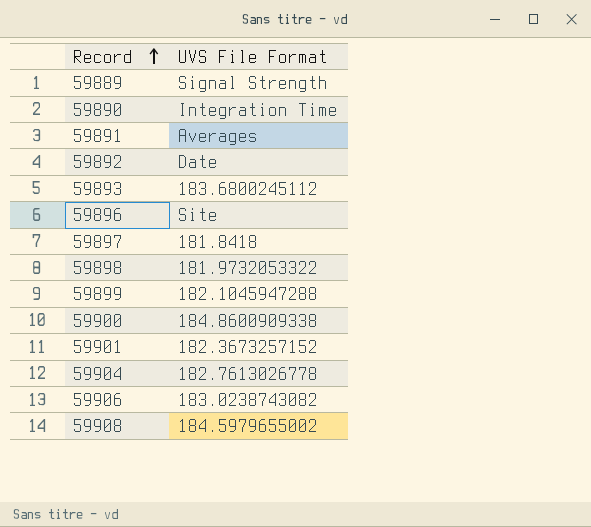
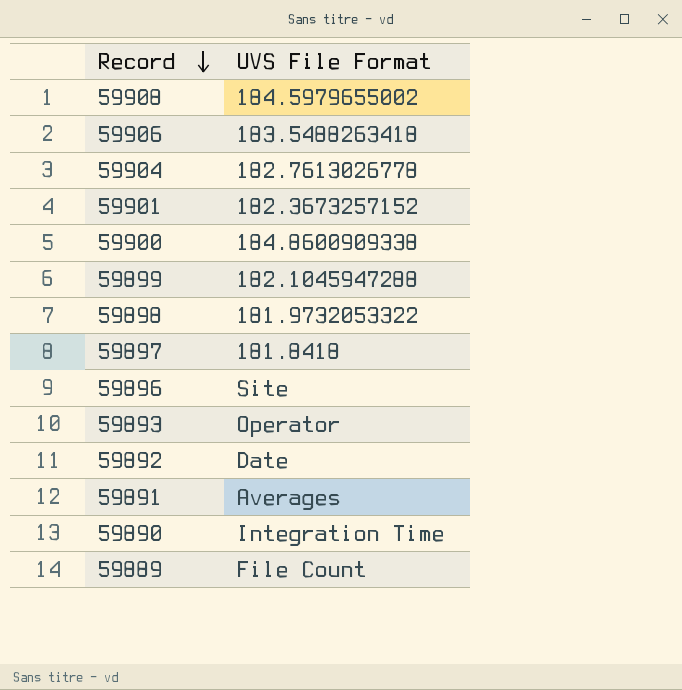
row order: Record ascending -> Record descending
59906 | UVS File Format: 183.0238743082 -> 183.5488263418
59893 | UVS File Format: 183.6800245112 -> Operator
59889 | UVS File Format: Signal Strength -> File Count

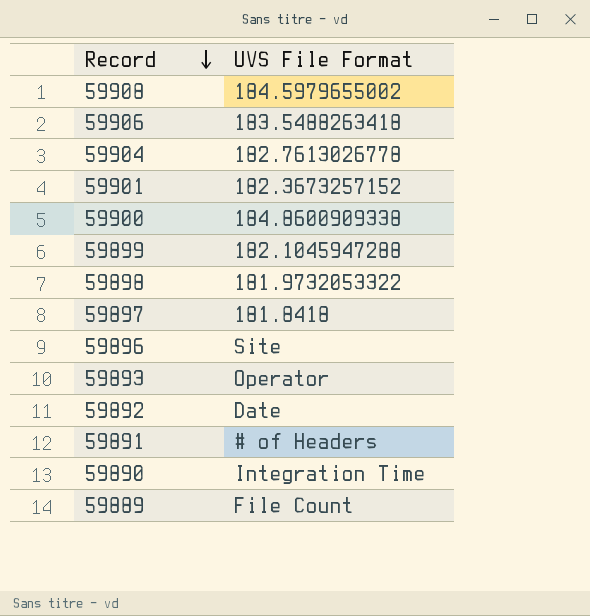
59891 | UVS File Format: Averages -> # of Headers

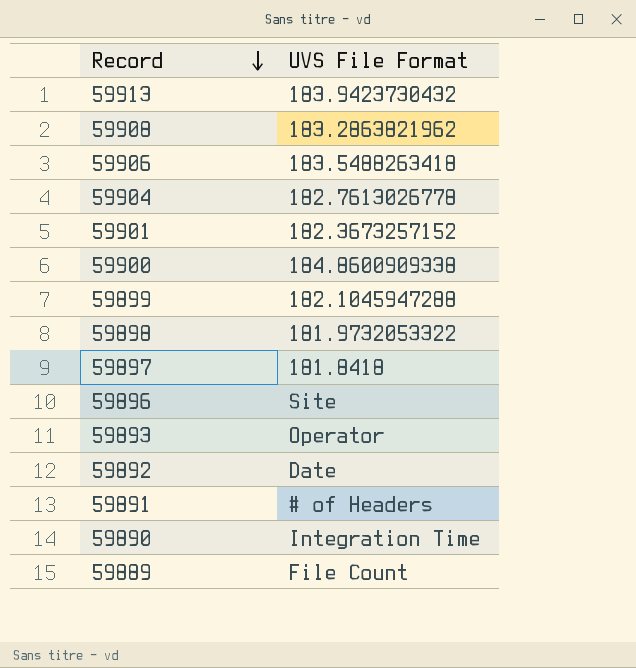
row 59913: none -> 183.9423730432
59908 | UVS File Format: 184.5979655002 -> 183.2863821962

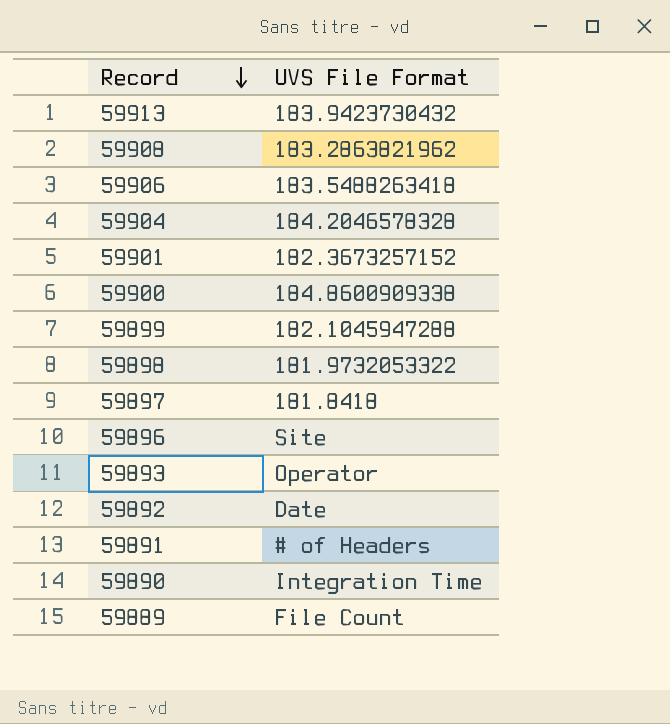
59904 | UVS File Format: 182.7613026778 -> 184.2046578328

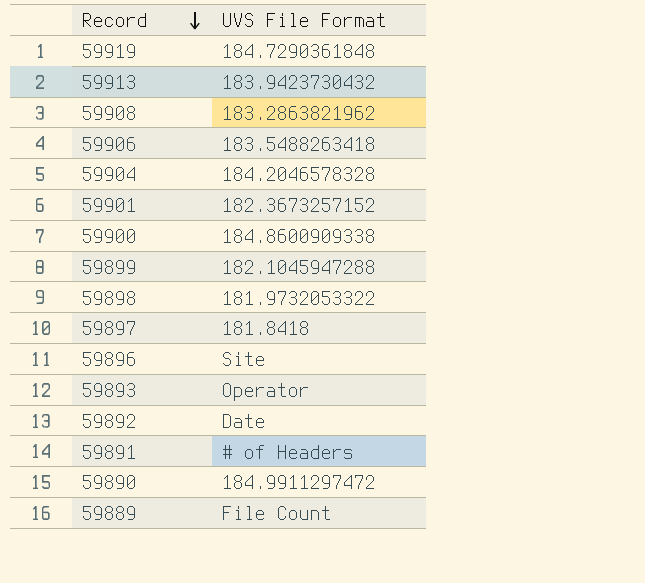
row 59919: none -> 184.7290361848
59890 | UVS File Format: Integration Time -> 184.9911297472

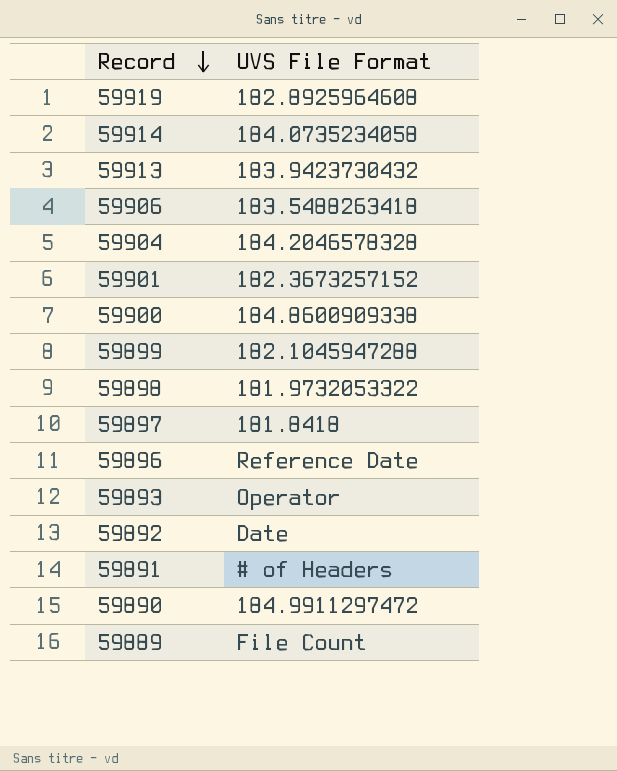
row 59908: 183.2863821962 -> none
59919 | UVS File Format: 184.7290361848 -> 182.8925964608
row 59914: none -> 184.0735234058
59896 | UVS File Format: Site -> Reference Date

